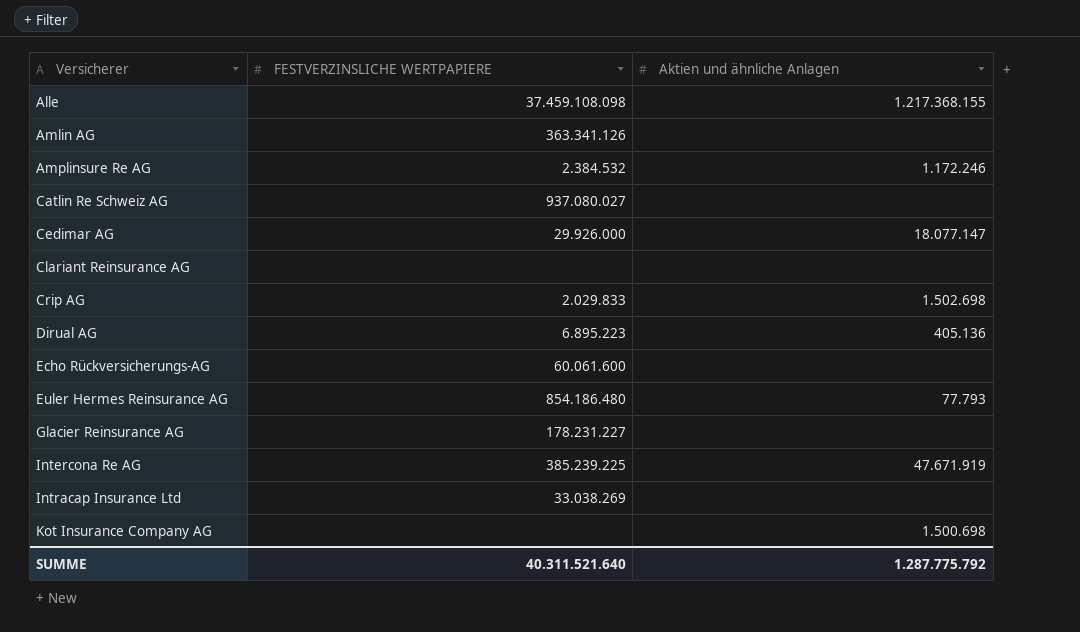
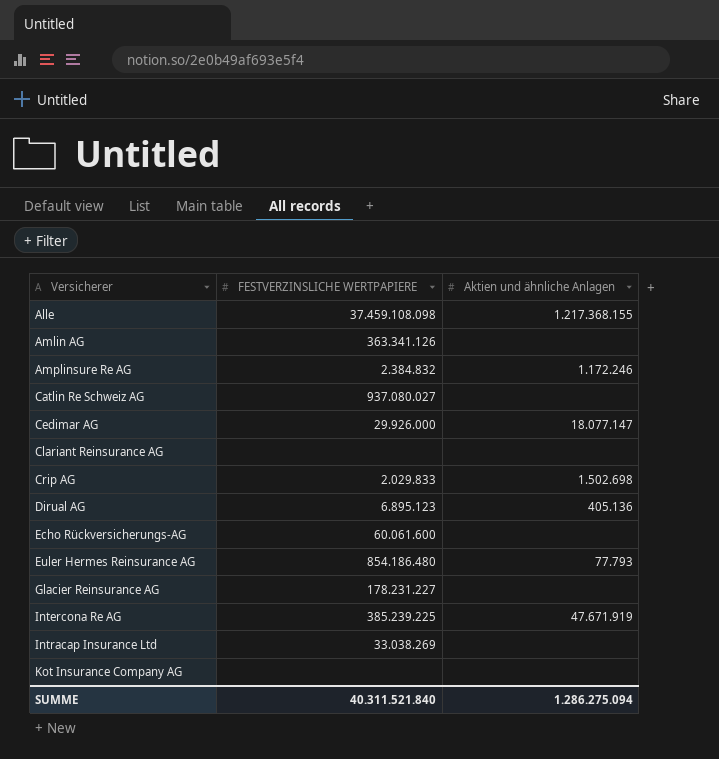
Amplinsure Re AG | FESTVERZINSLICHE WERTPAPIERE: 2.384.532 -> 2.384.832
Dirual AG | FESTVERZINSLICHE WERTPAPIERE: 6.895.223 -> 6.895.123
Kot Insurance Company AG | Aktien und ähnliche Anlagen: 1.500.698 -> none
SUMME | FESTVERZINSLICHE WERTPAPIERE: 40.311.521.640 -> 40.311.521.840
SUMME | Aktien und ähnliche Anlagen: 1.287.775.792 -> 1.286.275.094

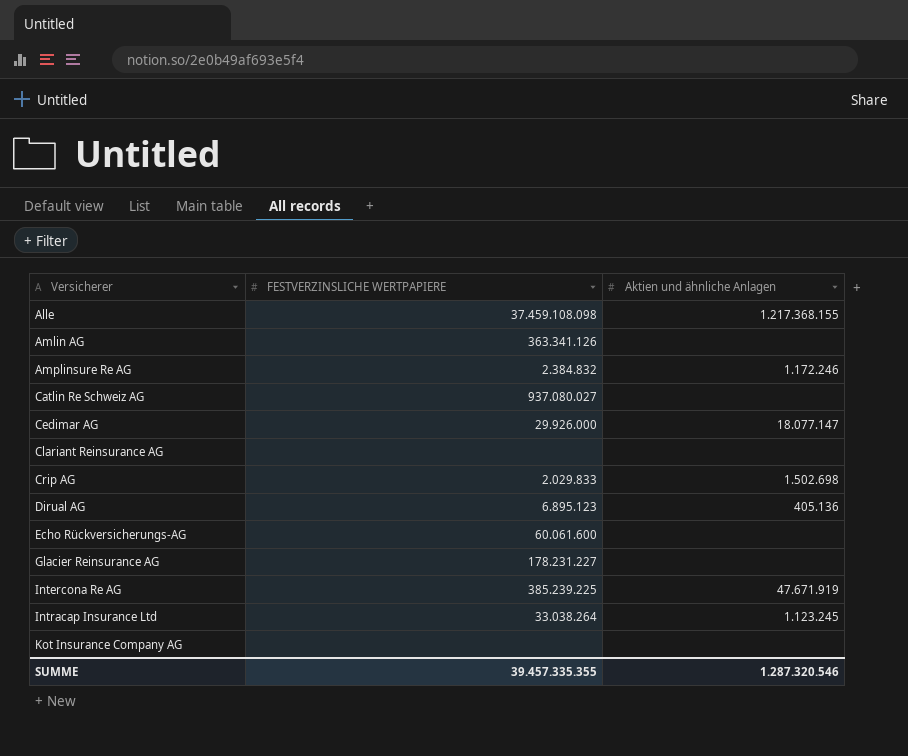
row Euler Hermes Reinsurance AG: 854.186.480 | 77.793 -> none
Intracap Insurance Ltd | FESTVERZINSLICHE WERTPAPIERE: 33.038.269 -> 33.038.264
Intracap Insurance Ltd | Aktien und ähnliche Anlagen: none -> 1.123.245
SUMME | FESTVERZINSLICHE WERTPAPIERE: 40.311.521.840 -> 39.457.335.355
SUMME | Aktien und ähnliche Anlagen: 1.286.275.094 -> 1.287.320.546

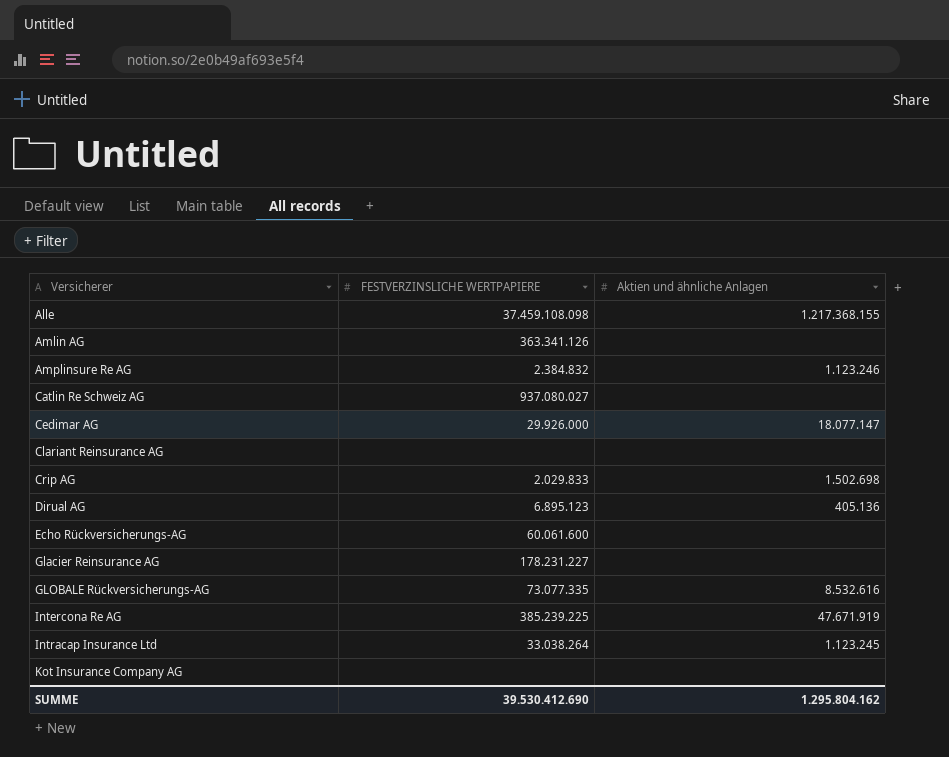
Amplinsure Re AG | Aktien und ähnliche Anlagen: 1.172.246 -> 1.123.246
row GLOBALE Rückversicherungs-AG: none -> 73.077.335 | 8.532.616
SUMME | FESTVERZINSLICHE WERTPAPIERE: 39.457.335.355 -> 39.530.412.690
SUMME | Aktien und ähnliche Anlagen: 1.287.320.546 -> 1.295.804.162

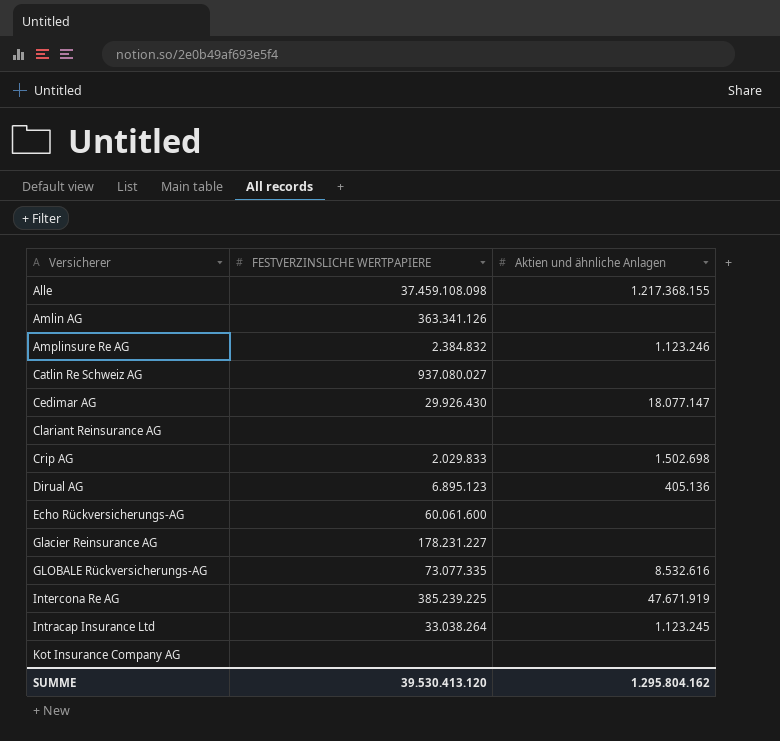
Cedimar AG | FESTVERZINSLICHE WERTPAPIERE: 29.926.000 -> 29.926.430
SUMME | FESTVERZINSLICHE WERTPAPIERE: 39.530.412.690 -> 39.530.413.120

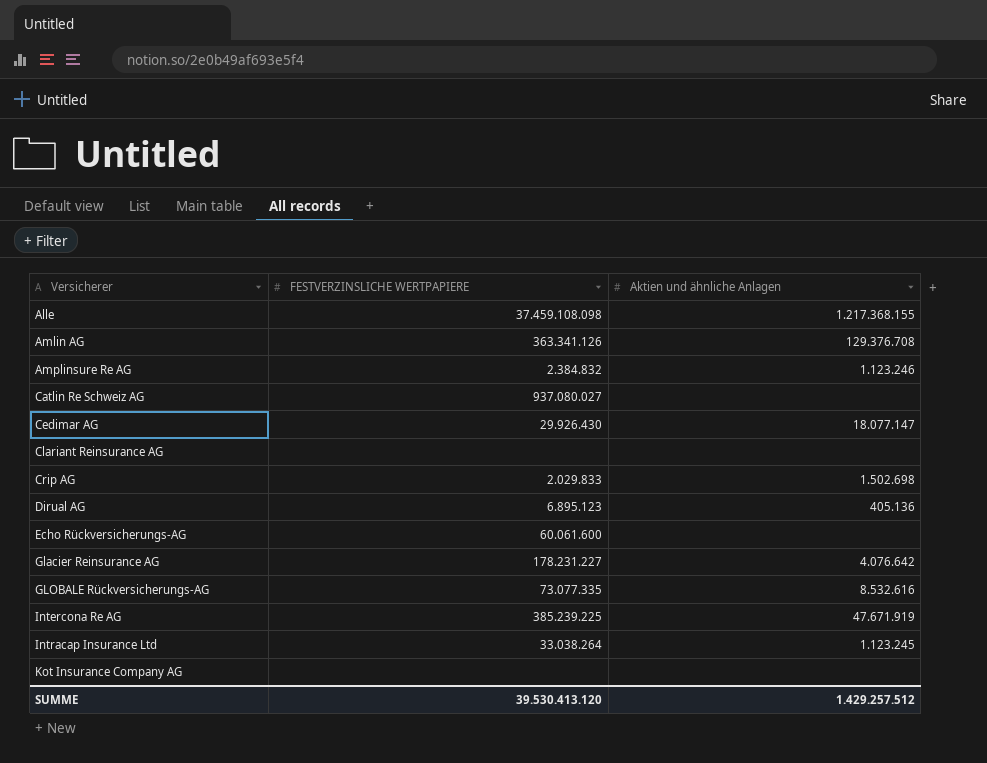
Amlin AG | Aktien und ähnliche Anlagen: none -> 129.376.708
Glacier Reinsurance AG | Aktien und ähnliche Anlagen: none -> 4.076.642
SUMME | Aktien und ähnliche Anlagen: 1.295.804.162 -> 1.429.257.512

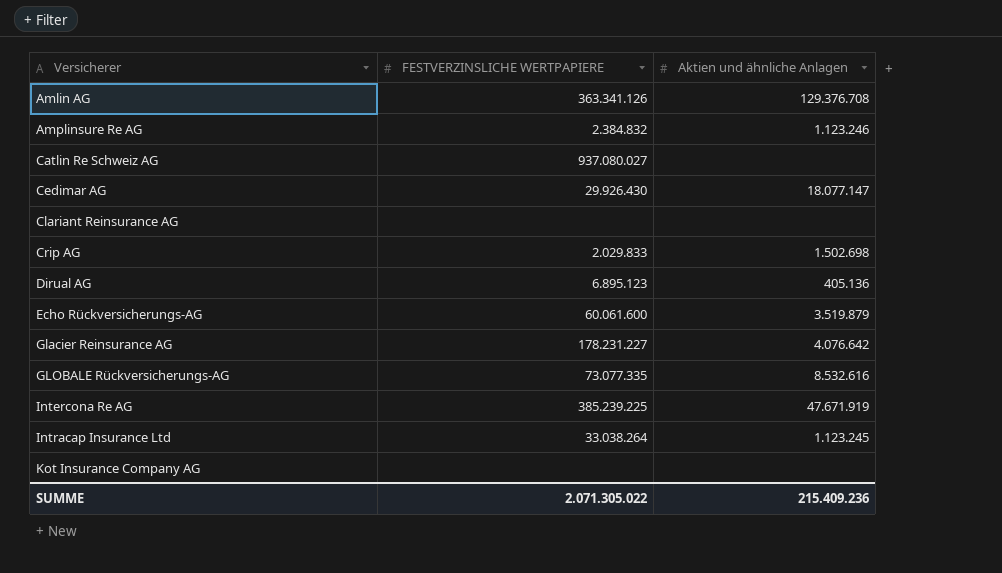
row Alle: 37.459.108.098 | 1.217.368.155 -> none
Echo Rückversicherungs-AG | Aktien und ähnliche Anlagen: none -> 3.519.879
SUMME | FESTVERZINSLICHE WERTPAPIERE: 39.530.413.120 -> 2.071.305.022
SUMME | Aktien und ähnliche Anlagen: 1.429.257.512 -> 215.409.236

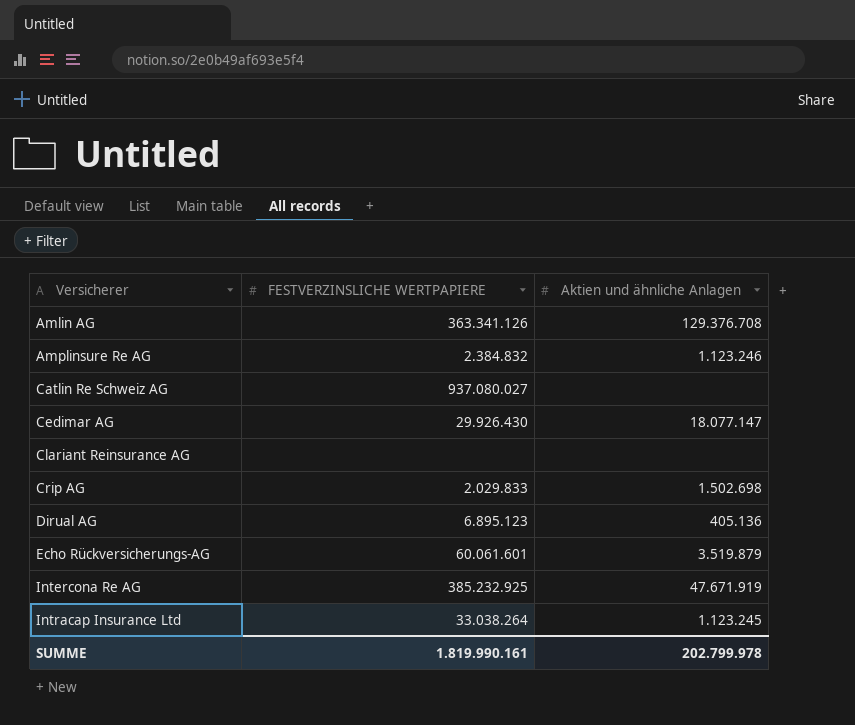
row Glacier Reinsurance AG: 178.231.227 | 4.076.642 -> none
row GLOBALE Rückversicherungs-AG: 73.077.335 | 8.532.616 -> none
row Kot Insurance Company AG: none | none -> none
Echo Rückversicherungs-AG | FESTVERZINSLICHE WERTPAPIERE: 60.061.600 -> 60.061.601
Intercona Re AG | FESTVERZINSLICHE WERTPAPIERE: 385.239.225 -> 385.232.925
SUMME | FESTVERZINSLICHE WERTPAPIERE: 2.071.305.022 -> 1.819.990.161
SUMME | Aktien und ähnliche Anlagen: 215.409.236 -> 202.799.978

